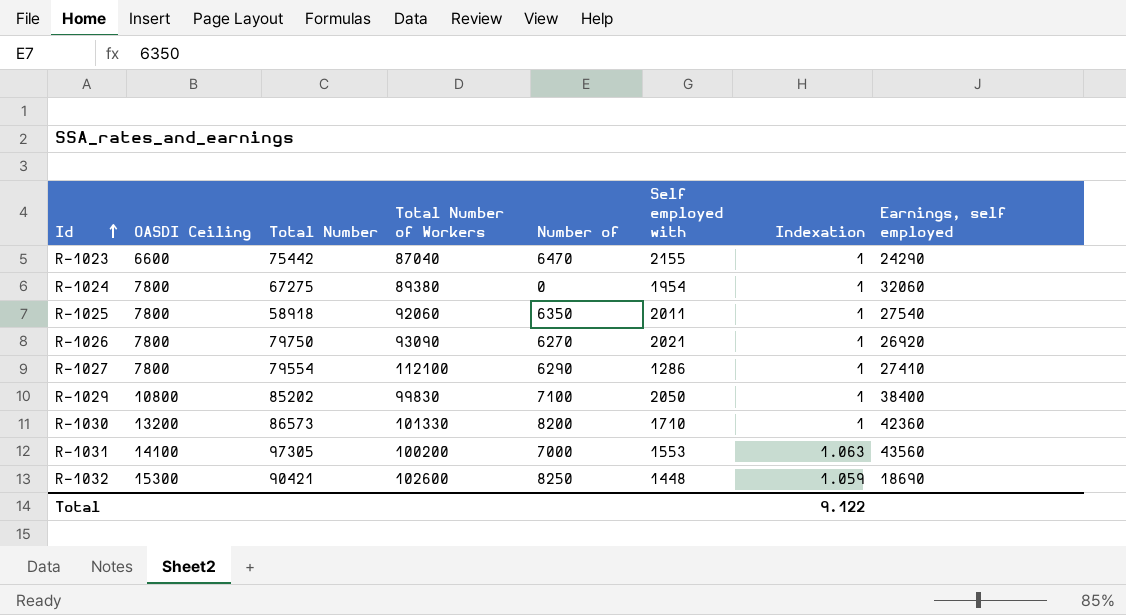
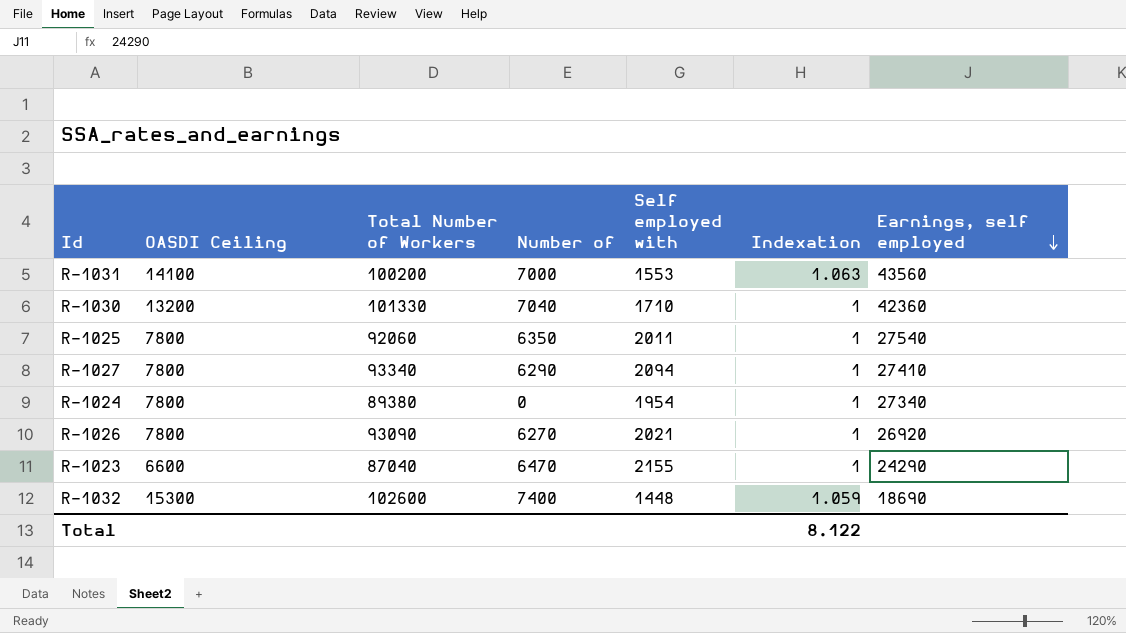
row order: Id ascending -> Earnings, self employed descending
column Total Number | position: 3 -> none
row R-1029: 10800 | 85202 | 99830 | 7100 | 2050 | 1 | 38400 -> none
R-1030 | Number of: 8200 -> 7040
R-1027 | Total Number of Workers: 112100 -> 93340
R-1027 | Self employed with: 1286 -> 2094
R-1024 | Earnings, self employed: 32060 -> 27340
R-1032 | Number of: 8250 -> 7400
Total | Indexation: 9.122 -> 8.122

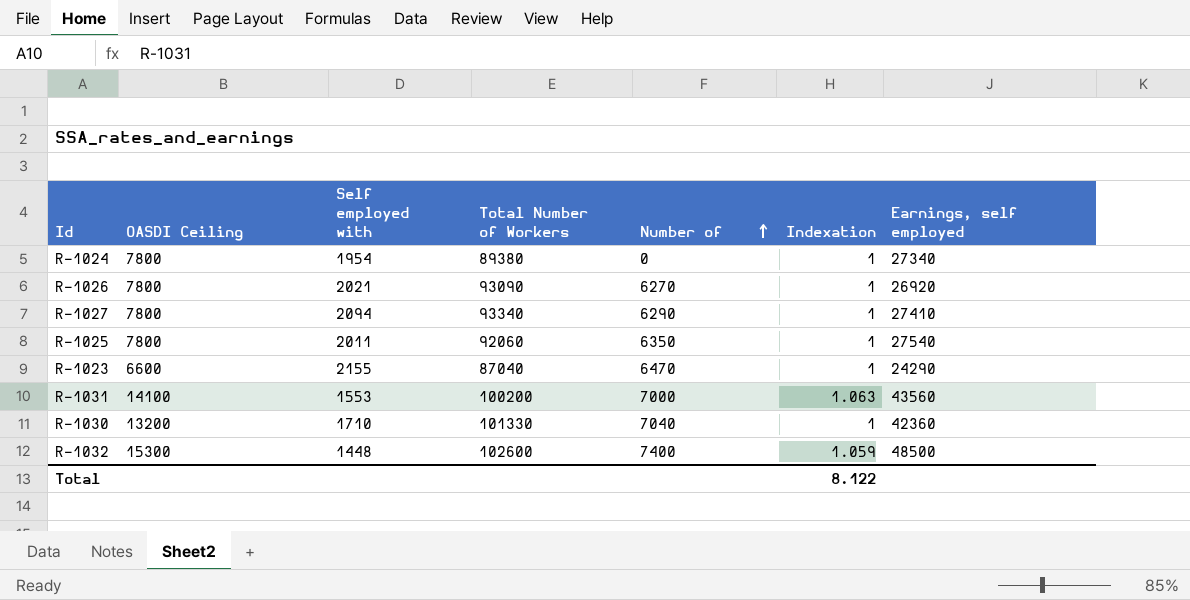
row order: Earnings, self employed descending -> Number of ascending
column Self employed with | position: 5 -> 3
R-1032 | Earnings, self employed: 18690 -> 48500

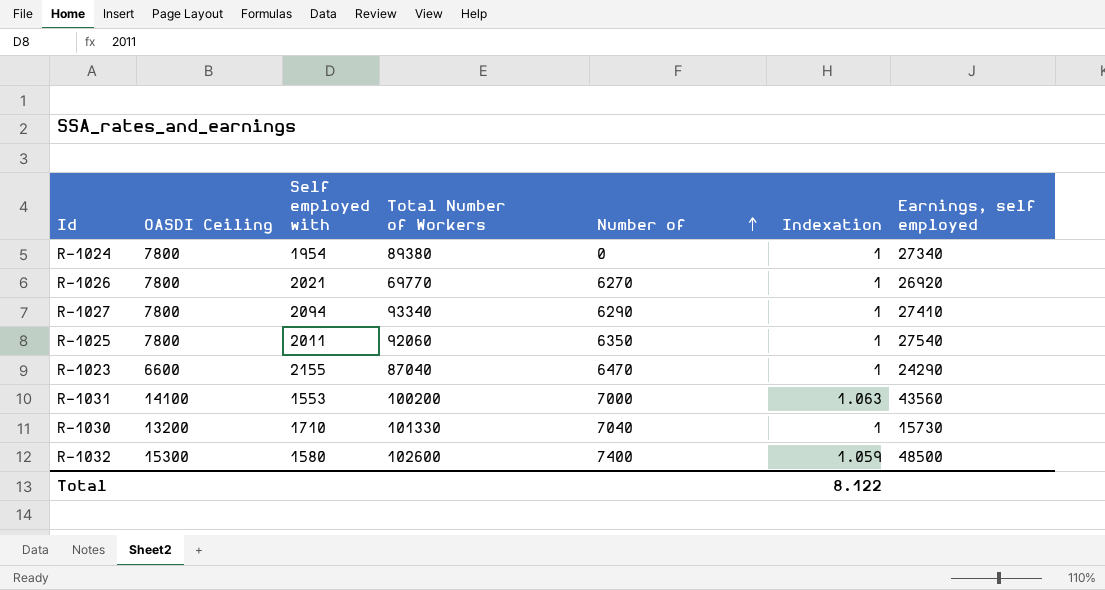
R-1026 | Total Number of Workers: 93090 -> 69770
R-1030 | Earnings, self employed: 42360 -> 15730
R-1032 | Self employed with: 1448 -> 1580

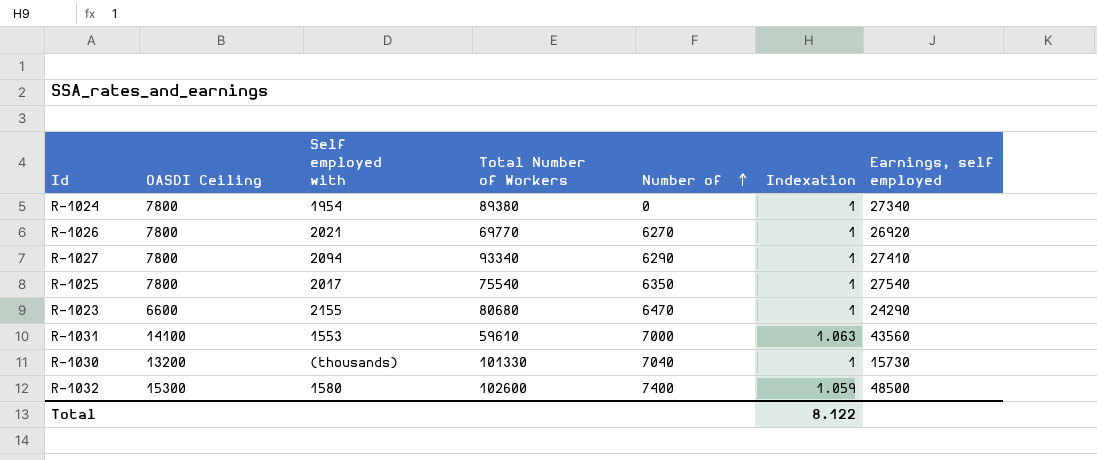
R-1025 | Self employed with: 2011 -> 2017
R-1025 | Total Number of Workers: 92060 -> 75540
R-1023 | Total Number of Workers: 87040 -> 80680
R-1031 | Total Number of Workers: 100200 -> 59610
R-1030 | Self employed with: 1710 -> (thousands)

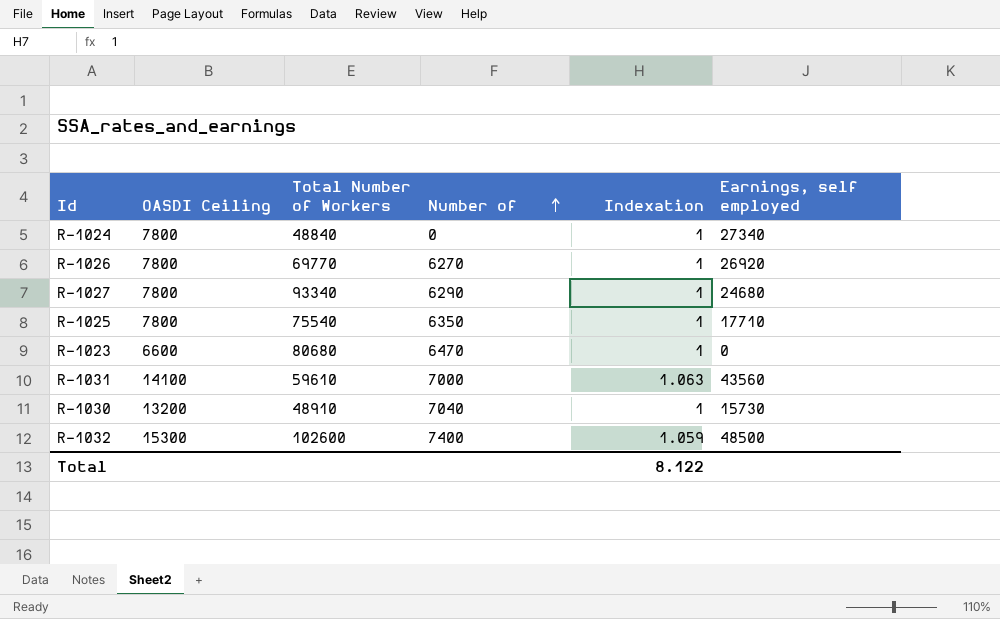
column Self employed with | position: 3 -> none
R-1024 | Total Number of Workers: 89380 -> 48840
R-1027 | Earnings, self employed: 27410 -> 24680
R-1025 | Earnings, self employed: 27540 -> 17710
R-1023 | Earnings, self employed: 24290 -> 0
R-1030 | Total Number of Workers: 101330 -> 48910

